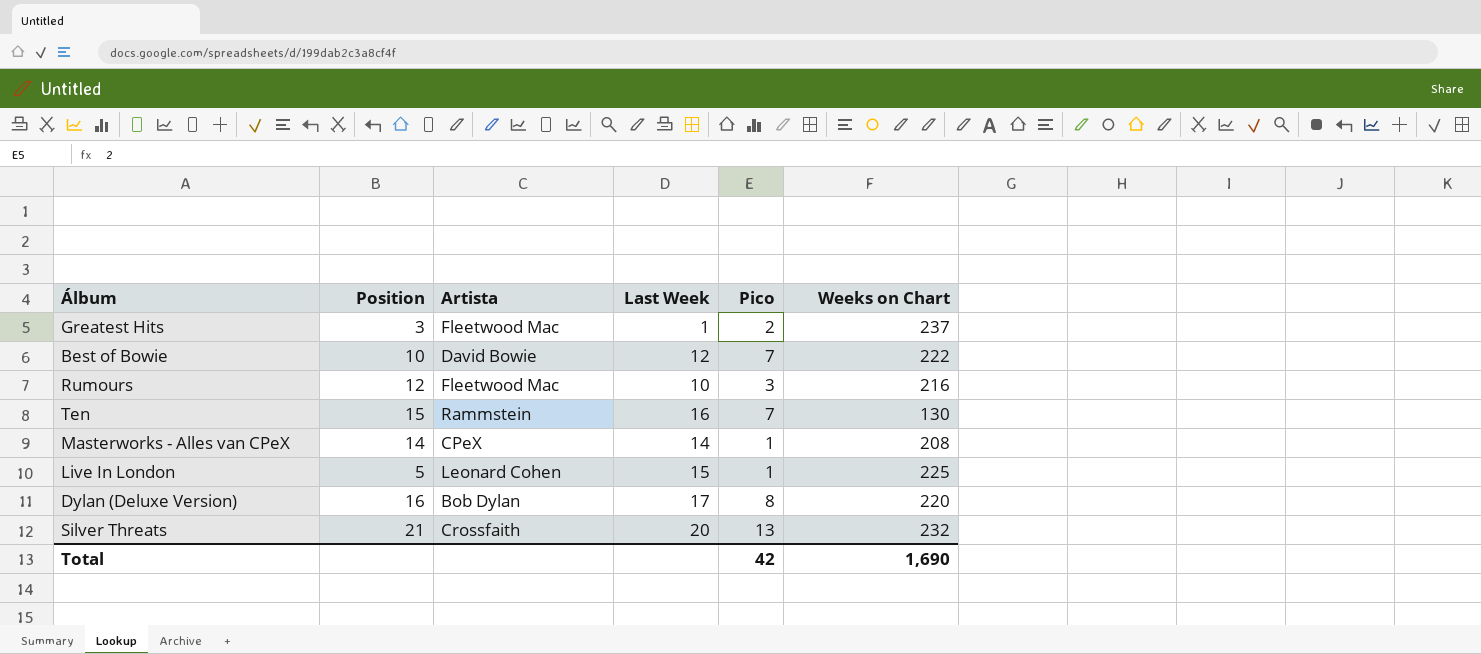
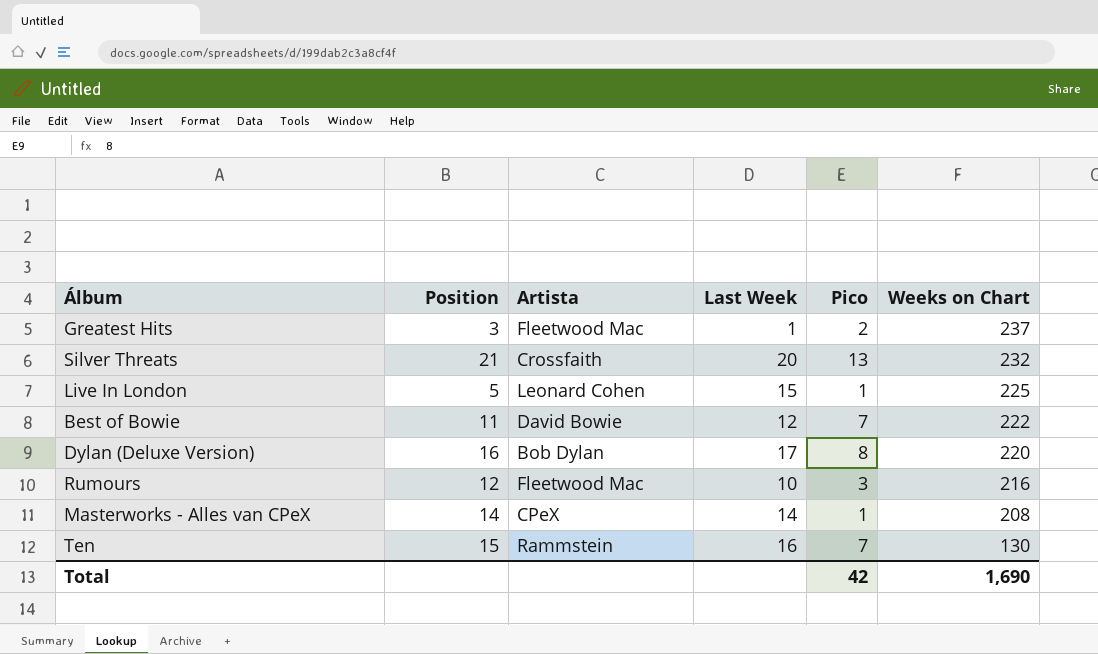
row order: none -> Weeks on Chart descending
Best of Bowie | Position: 10 -> 11

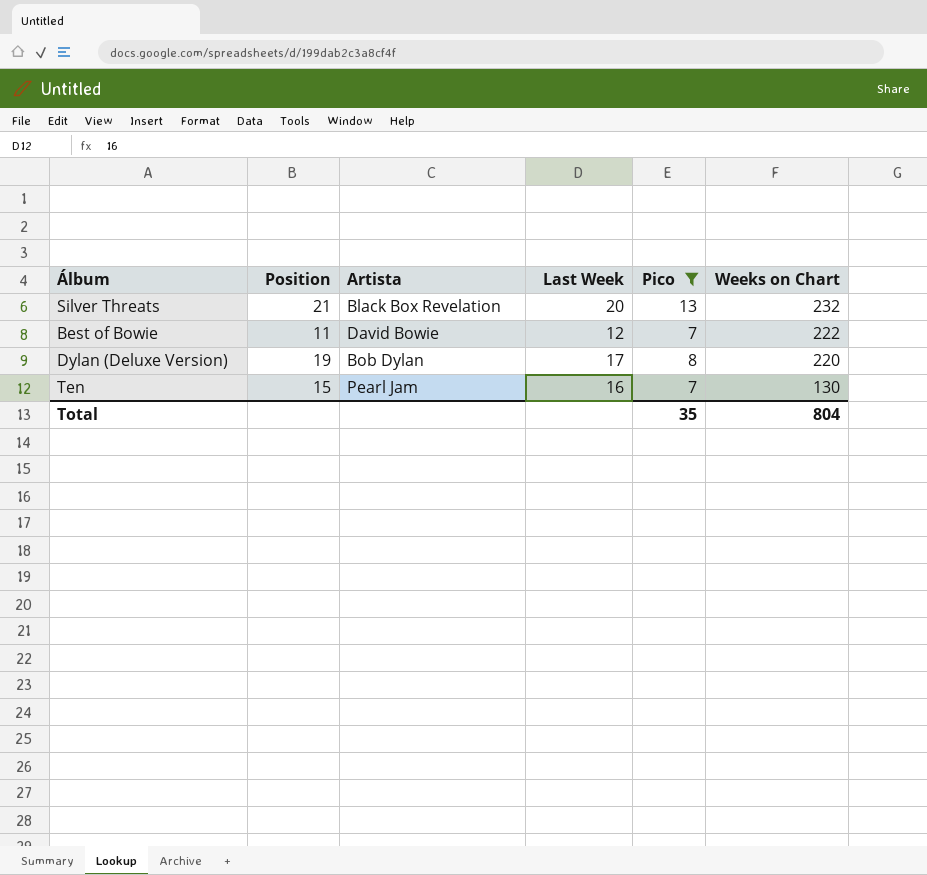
filter: none -> Pico >= 7
Silver Threats | Artista: Crossfaith -> Black Box Revelation
Dylan (Deluxe Version) | Position: 16 -> 19
Ten | Artista: Rammstein -> Pearl Jam
Total | Pico: 42 -> 35
Total | Weeks on Chart: 1,690 -> 804

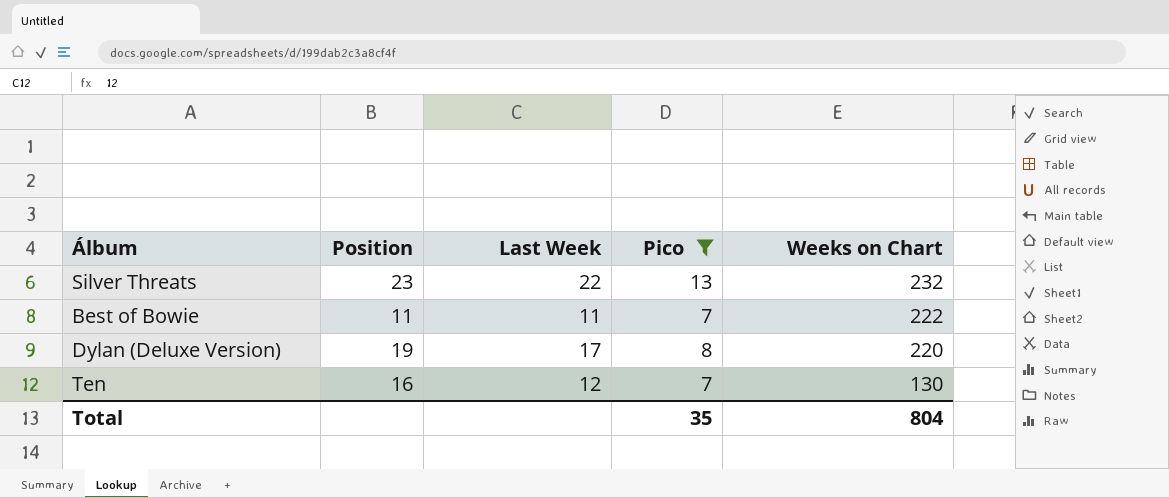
column Artista | position: 3 -> none
Silver Threats | Position: 21 -> 23
Silver Threats | Last Week: 20 -> 22
Best of Bowie | Last Week: 12 -> 11
Ten | Position: 15 -> 16
Ten | Last Week: 16 -> 12

